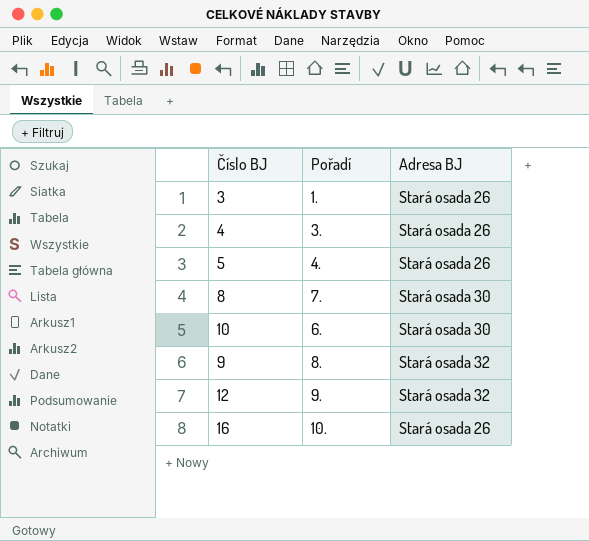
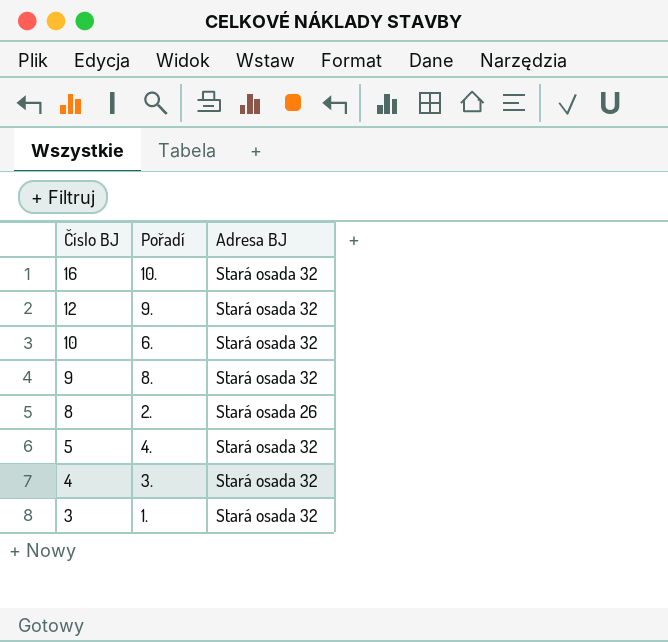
row order: none -> Číslo BJ descending
16 | Adresa BJ: Stará osada 26 -> Stará osada 32
10 | Adresa BJ: Stará osada 30 -> Stará osada 32
8 | Pořadí: 7. -> 2.
8 | Adresa BJ: Stará osada 30 -> Stará osada 26
5 | Adresa BJ: Stará osada 26 -> Stará osada 32
4 | Adresa BJ: Stará osada 26 -> Stará osada 32
3 | Adresa BJ: Stará osada 26 -> Stará osada 32

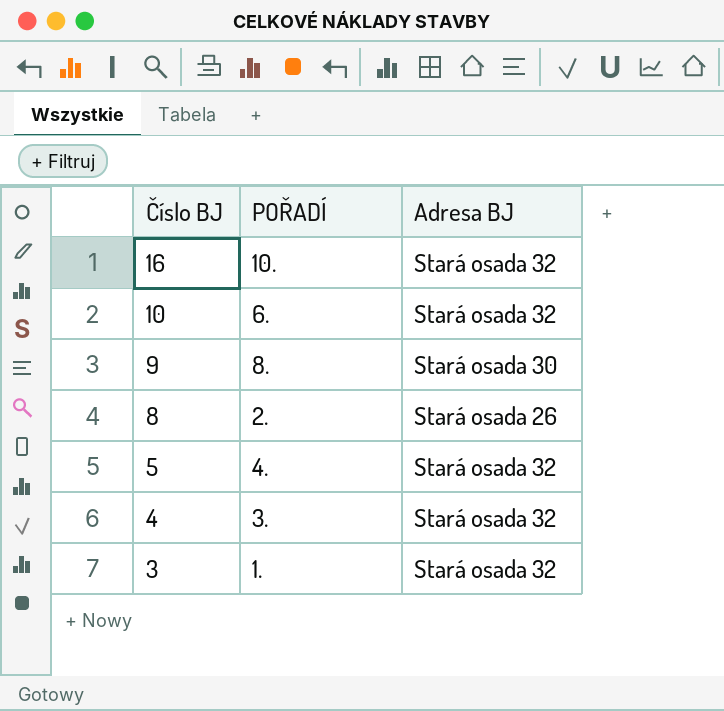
column name: Pořadí -> POŘADÍ
row 12: 9. | Stará osada 32 -> none
9 | Adresa BJ: Stará osada 32 -> Stará osada 30

